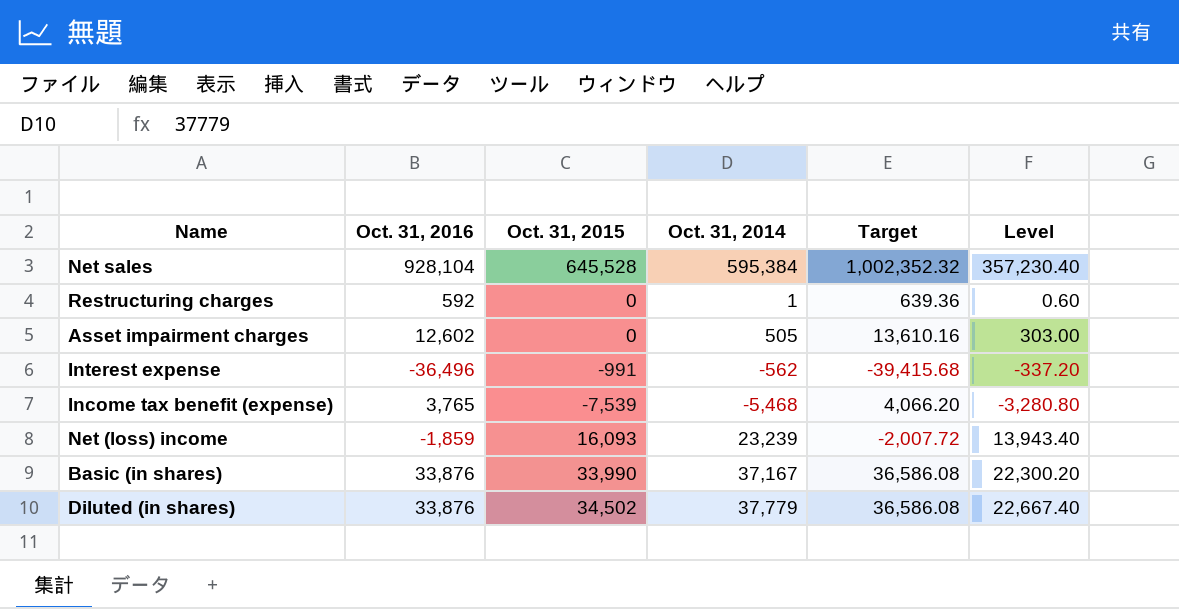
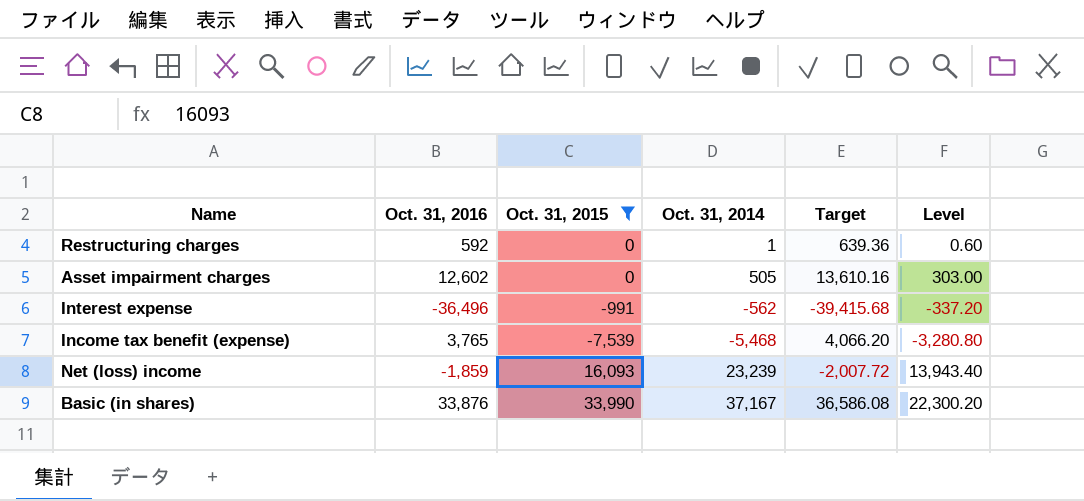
filter: none -> Oct. 31, 2015 <= 33,990

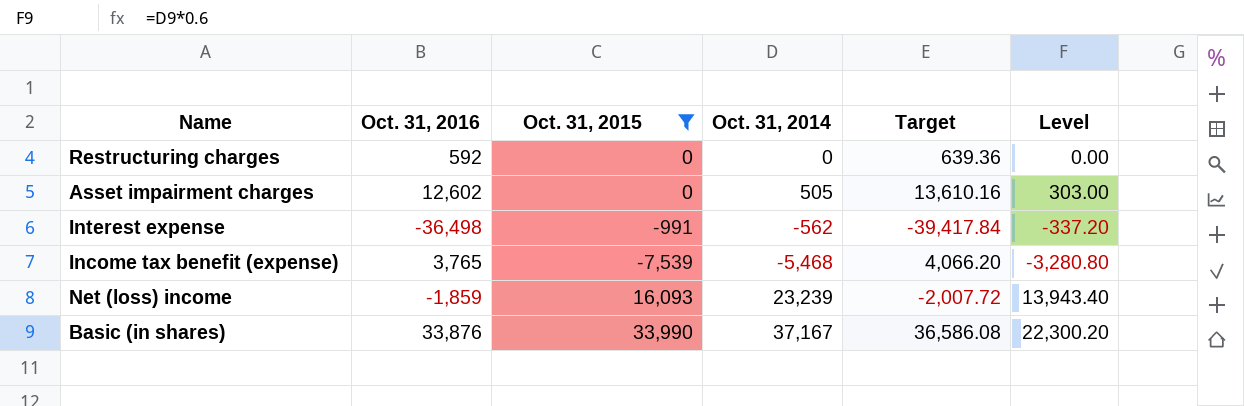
Restructuring charges | Oct. 31, 2014: 1 -> 0
Restructuring charges | Level: 0.60 -> 0.00
Interest expense | Oct. 31, 2016: -36,496 -> -36,498
Interest expense | Target: -39,415.68 -> -39,417.84

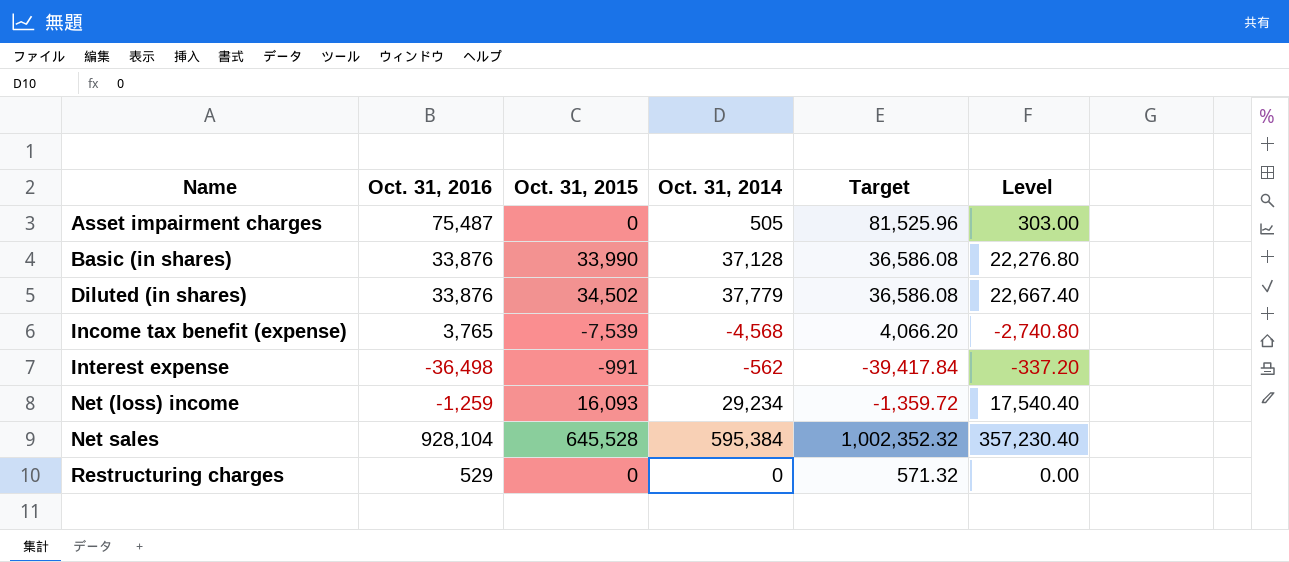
filter: Oct. 31, 2015 <= 33,990 -> none
row order: none -> Name ascending
Asset impairment charges | Oct. 31, 2016: 12,602 -> 75,487
Asset impairment charges | Target: 13,610.16 -> 81,525.96
Basic (in shares) | Oct. 31, 2014: 37,167 -> 37,128
Basic (in shares) | Level: 22,300.20 -> 22,276.80
Income tax benefit (expense) | Oct. 31, 2014: -5,468 -> -4,568
Income tax benefit (expense) | Level: -3,280.80 -> -2,740.80
Net (loss) income | Oct. 31, 2016: -1,859 -> -1,259
Net (loss) income | Oct. 31, 2014: 23,239 -> 29,234
Net (loss) income | Target: -2,007.72 -> -1,359.72
Net (loss) income | Level: 13,943.40 -> 17,540.40
Restructuring charges | Oct. 31, 2016: 592 -> 529
Restructuring charges | Target: 639.36 -> 571.32

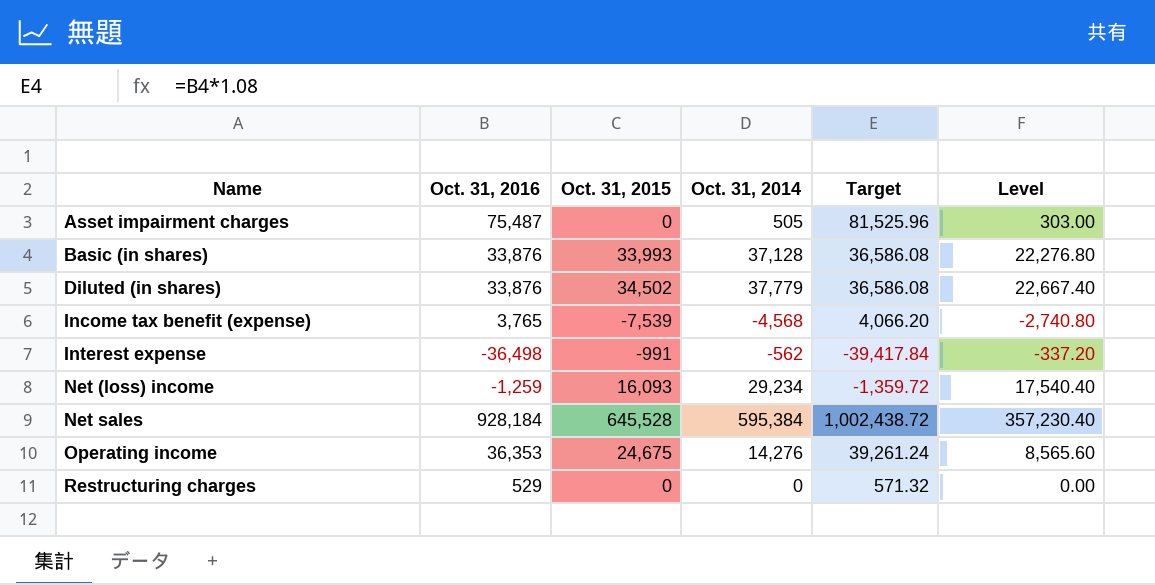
Basic (in shares) | Oct. 31, 2015: 33,990 -> 33,993
Net sales | Oct. 31, 2016: 928,104 -> 928,184
Net sales | Target: 1,002,352.32 -> 1,002,438.72
row Operating income: none -> 36,353 | 24,675 | 14,276 | 39,261.24 | 8,565.60

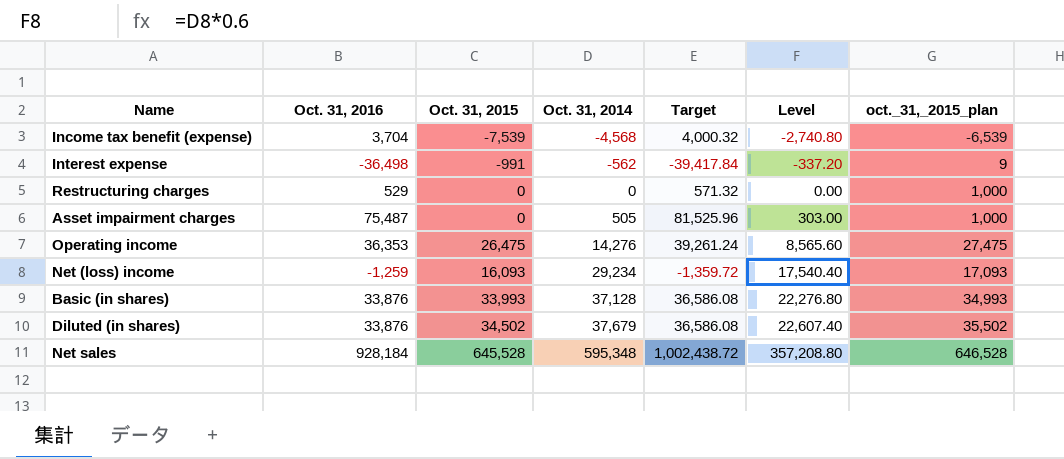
row order: Name ascending -> Oct. 31, 2014 ascending
column oct._31,_2015_plan | formula: none -> [Oct. 31, 2015] + 1000
Income tax benefit (expense) | Oct. 31, 2016: 3,765 -> 3,704
Income tax benefit (expense) | Target: 4,066.20 -> 4,000.32
Operating income | Oct. 31, 2015: 24,675 -> 26,475
Diluted (in shares) | Oct. 31, 2014: 37,779 -> 37,679
Diluted (in shares) | Level: 22,667.40 -> 22,607.40
Net sales | Oct. 31, 2014: 595,384 -> 595,348
Net sales | Level: 357,230.40 -> 357,208.80

